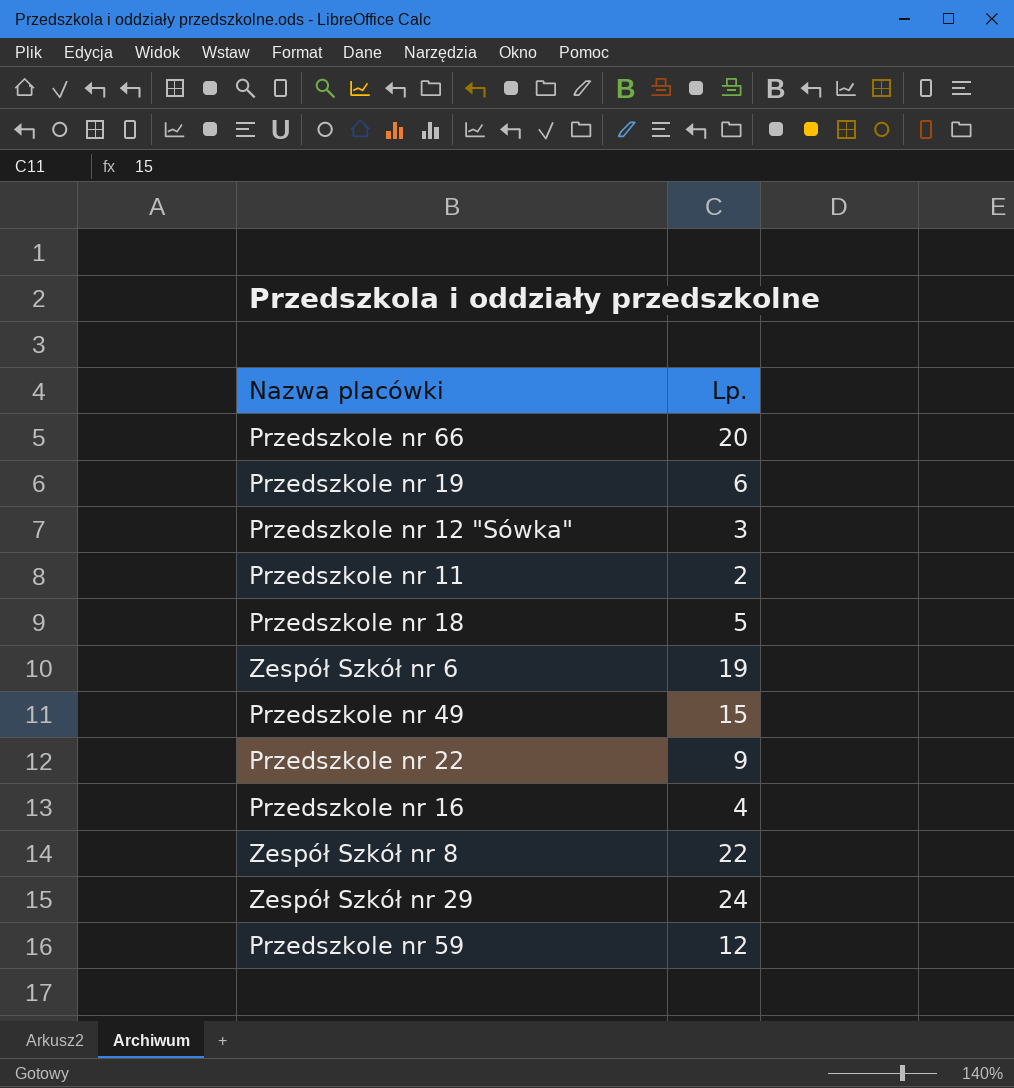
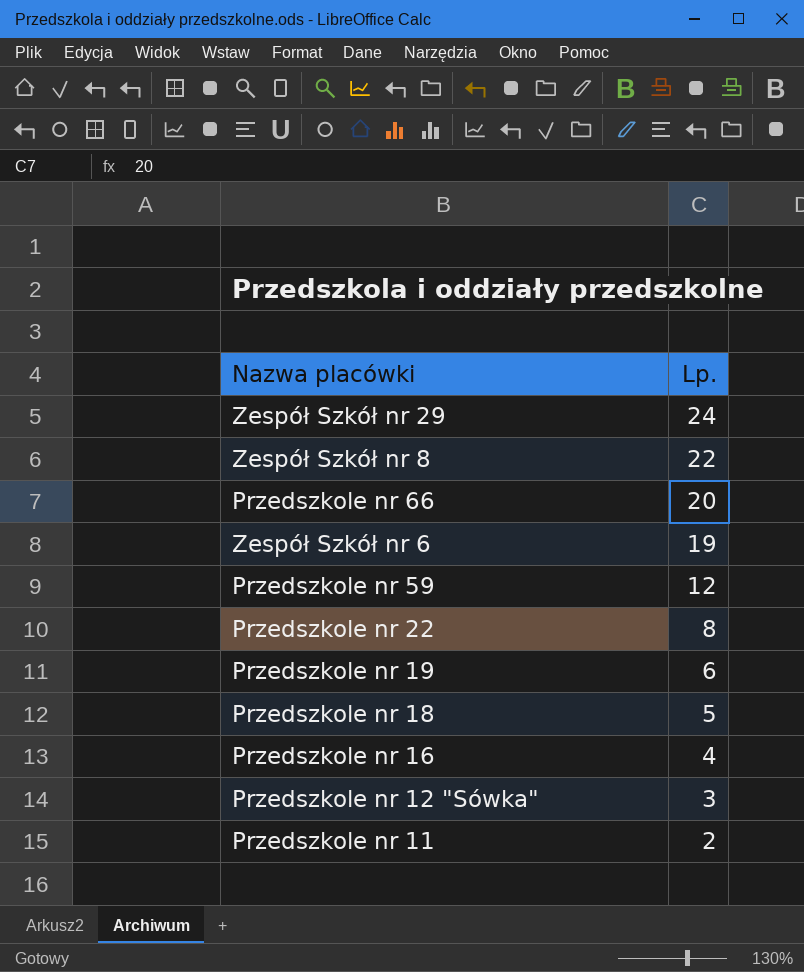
row order: none -> Lp. descending
row Przedszkole nr 49: 15 -> none
Przedszkole nr 22 | Lp.: 9 -> 8

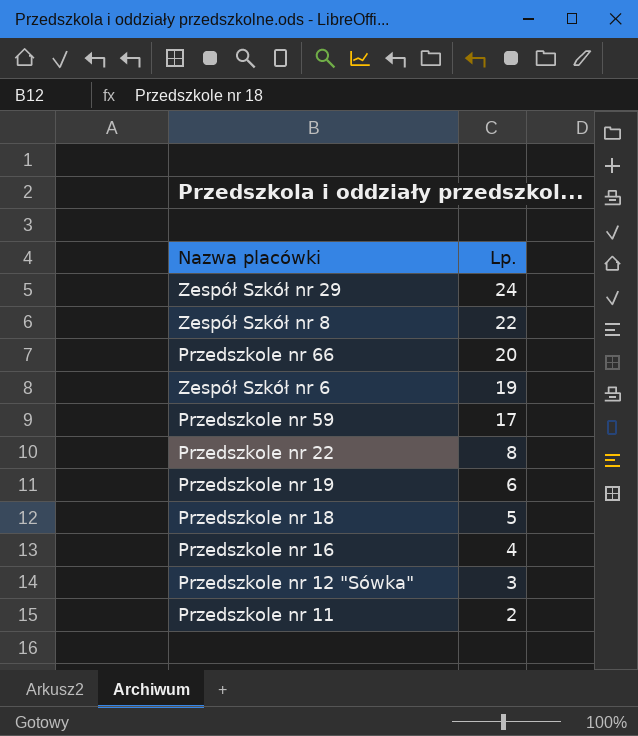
Przedszkole nr 59 | Lp.: 12 -> 17

